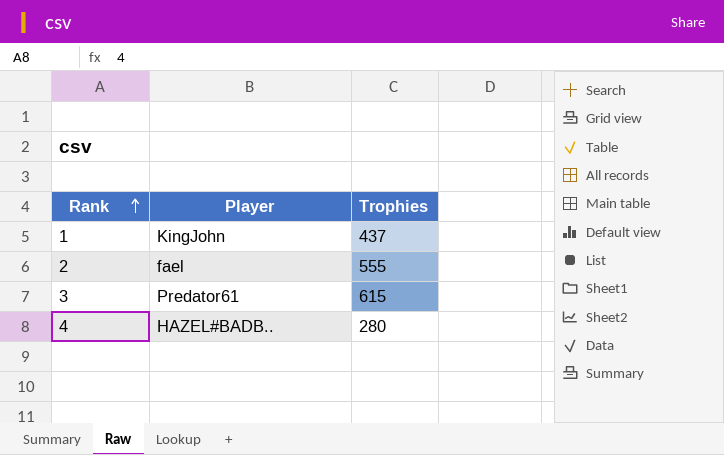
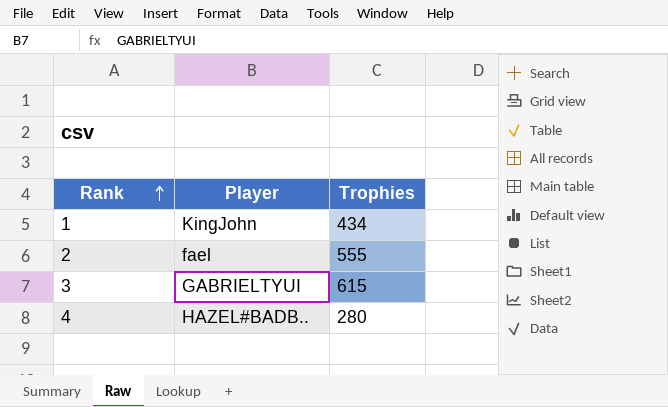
1 | Trophies: 437 -> 434
3 | Player: Predator61 -> GABRIELTYUI

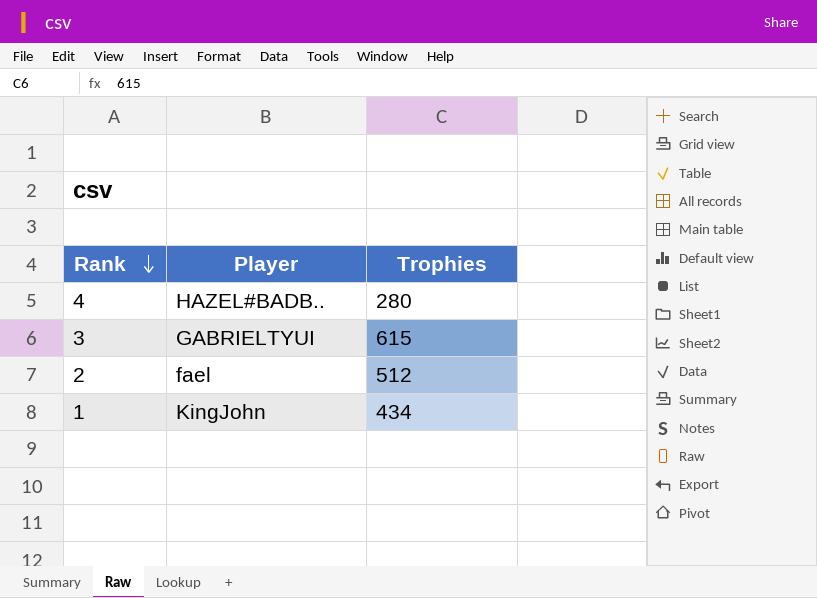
row order: Rank ascending -> Rank descending
2 | Trophies: 555 -> 512

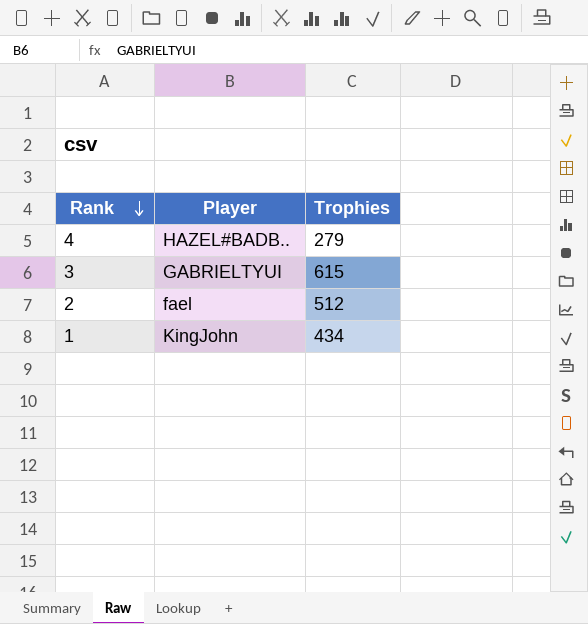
4 | Trophies: 280 -> 279

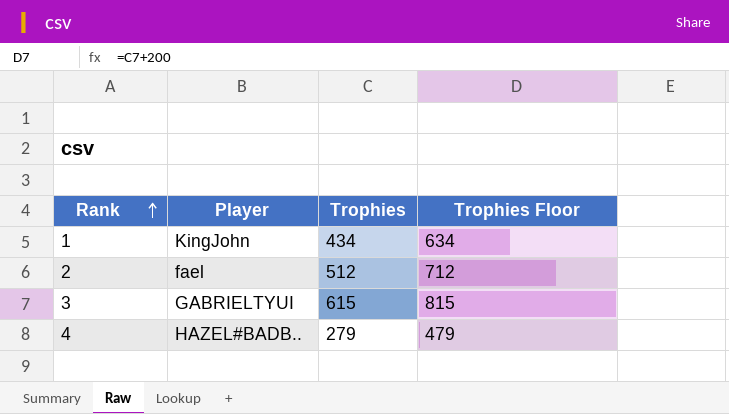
row order: Rank descending -> Rank ascending
column Trophies Floor | formula: none -> [Trophies] + 200

